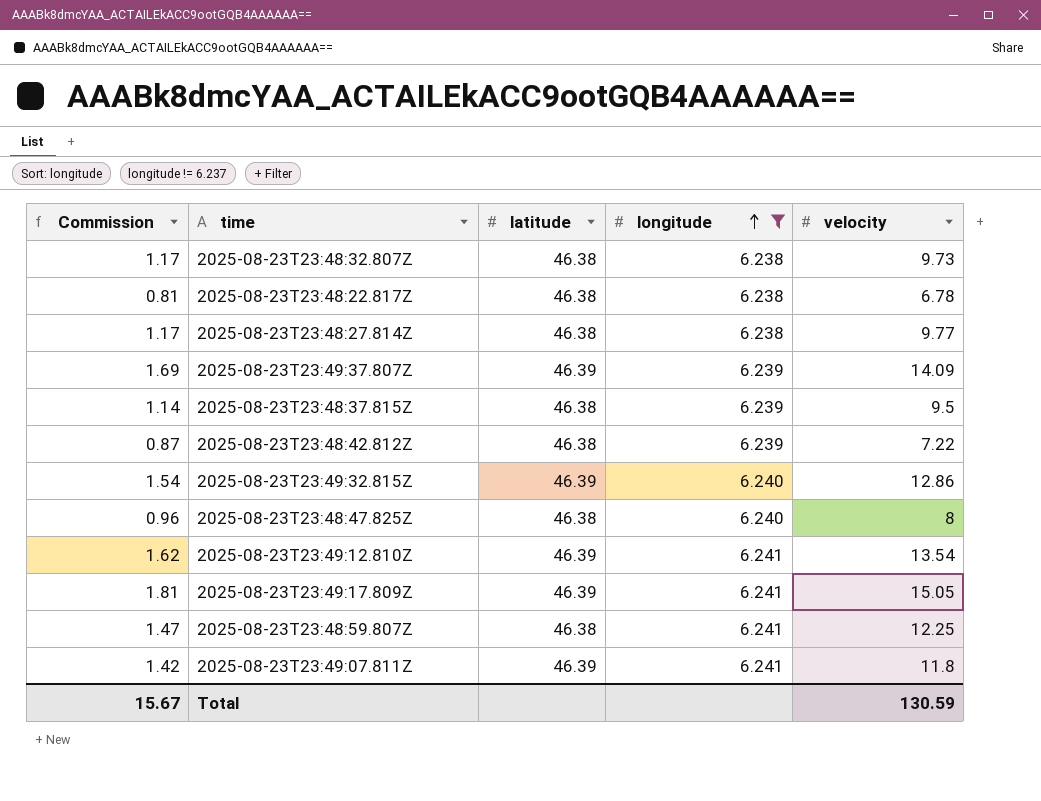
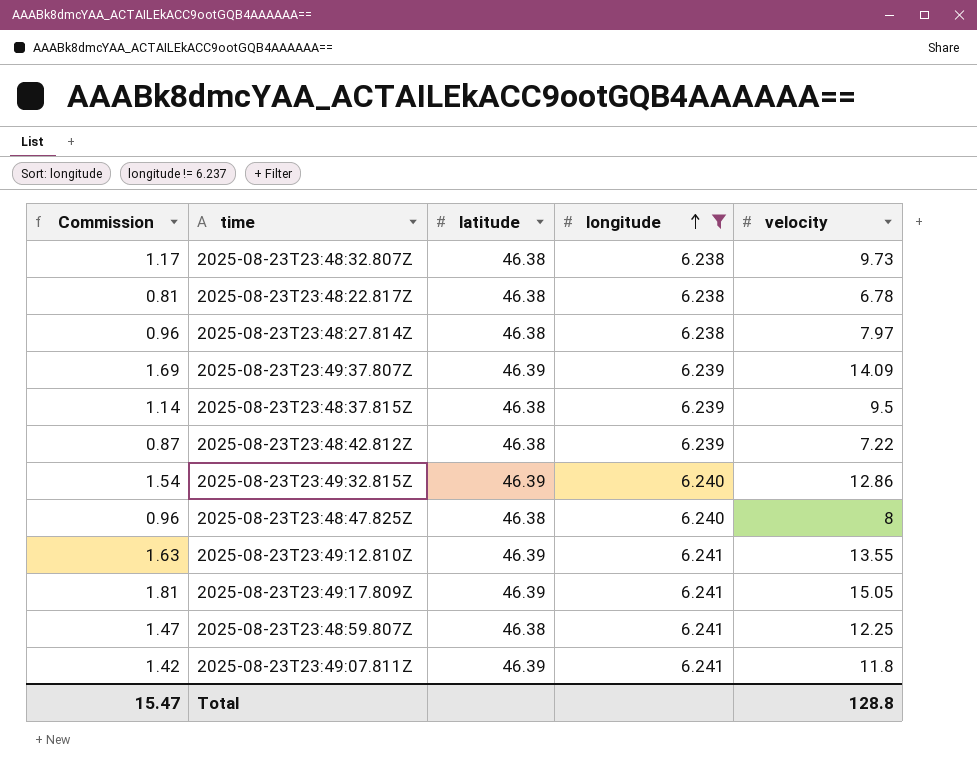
2025-08-23T23:48:27.814Z | Commission: 1.17 -> 0.96
2025-08-23T23:48:27.814Z | velocity: 9.77 -> 7.97
2025-08-23T23:49:12.810Z | Commission: 1.62 -> 1.63
2025-08-23T23:49:12.810Z | velocity: 13.54 -> 13.55
Total | Commission: 15.67 -> 15.47
Total | velocity: 130.59 -> 128.8

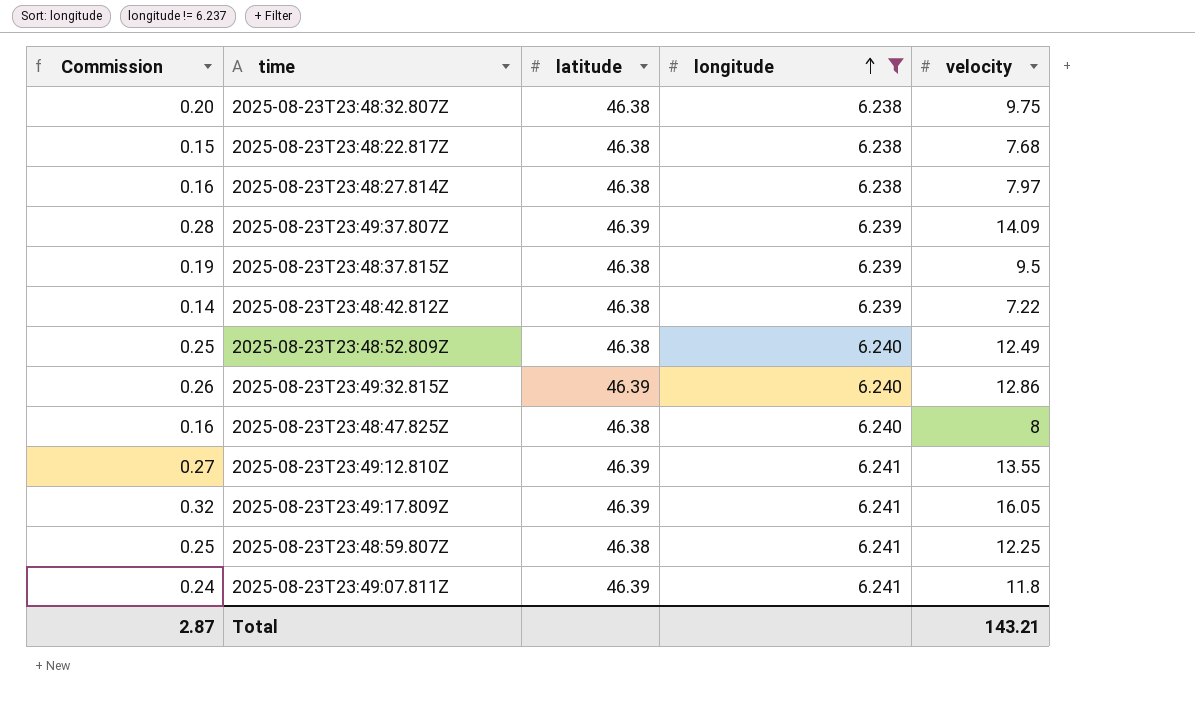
column Commission | formula: [velocity] * 0.12 -> [velocity] * 0.02
2025-08-23T23:48:32.807Z | velocity: 9.73 -> 9.75
2025-08-23T23:48:22.817Z | velocity: 6.78 -> 7.68
row 2025-08-23T23:48:52.809Z: none -> 0.25 | 46.38 | 6.240 | 12.49
2025-08-23T23:49:17.809Z | velocity: 15.05 -> 16.05
Total | Commission: 15.47 -> 2.87
Total | velocity: 128.8 -> 143.21

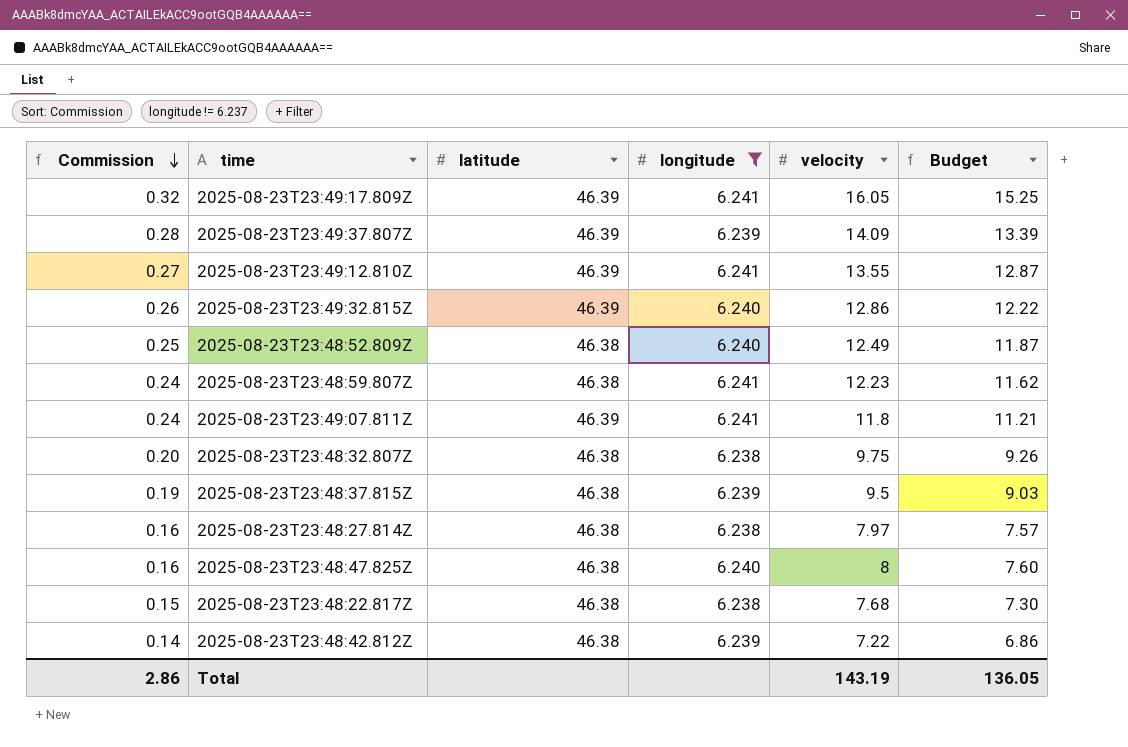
row order: longitude ascending -> Commission descending
column Budget | formula: none -> [velocity] * 0.95
2025-08-23T23:48:59.807Z | Commission: 0.25 -> 0.24
2025-08-23T23:48:59.807Z | velocity: 12.25 -> 12.23
Total | Commission: 2.87 -> 2.86
Total | velocity: 143.21 -> 143.19

